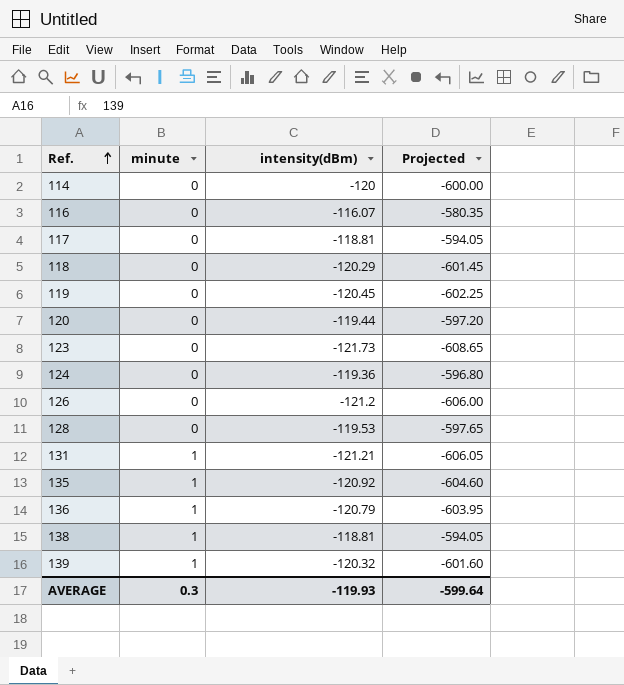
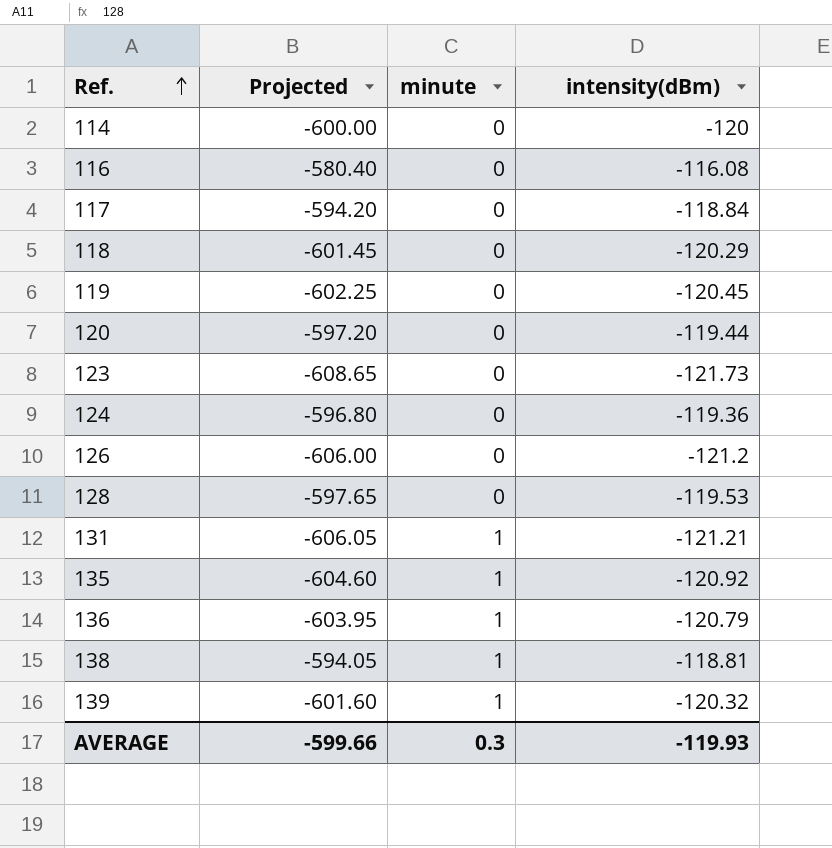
column Projected | position: 4 -> 2
116 | Projected: -580.35 -> -580.40
116 | intensity(dBm): -116.07 -> -116.08
117 | Projected: -594.05 -> -594.20
117 | intensity(dBm): -118.81 -> -118.84
AVERAGE | Projected: -599.64 -> -599.66

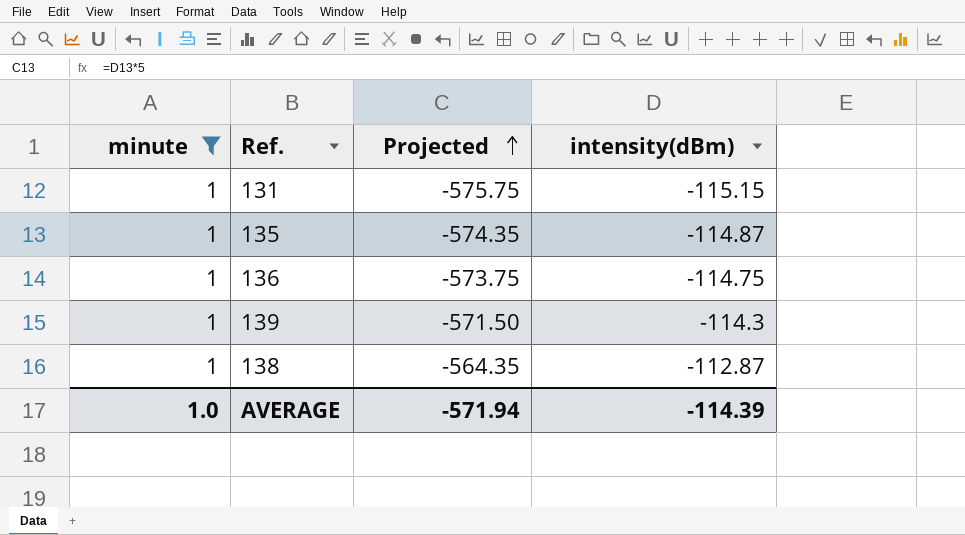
filter: none -> minute = 1
row order: Ref. ascending -> Projected ascending
column minute | position: 3 -> 1
131 | Projected: -606.05 -> -575.75
131 | intensity(dBm): -121.21 -> -115.15
135 | Projected: -604.60 -> -574.35
135 | intensity(dBm): -120.92 -> -114.87
136 | Projected: -603.95 -> -573.75
136 | intensity(dBm): -120.79 -> -114.75
139 | Projected: -601.60 -> -571.50
139 | intensity(dBm): -120.32 -> -114.3
138 | Projected: -594.05 -> -564.35
138 | intensity(dBm): -118.81 -> -112.87
AVERAGE | minute: 0.3 -> 1.0
AVERAGE | Projected: -599.66 -> -571.94
AVERAGE | intensity(dBm): -119.93 -> -114.39

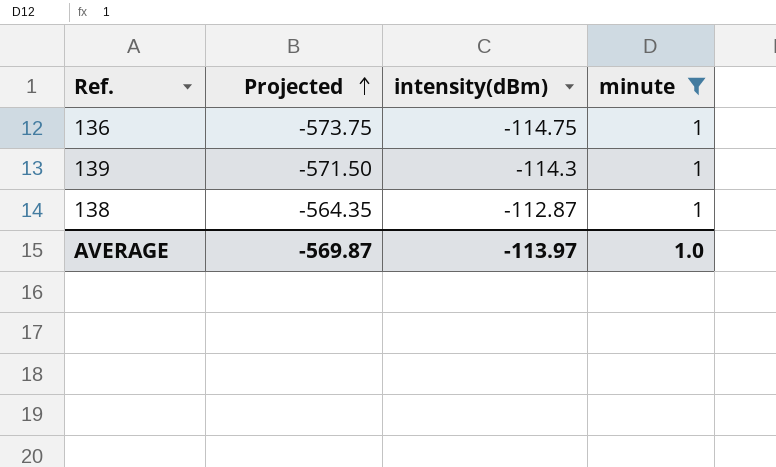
column minute | position: 1 -> 4
row 131: 1 | -575.75 | -115.15 -> none
row 135: 1 | -574.35 | -114.87 -> none
AVERAGE | Projected: -571.94 -> -569.87
AVERAGE | intensity(dBm): -114.39 -> -113.97

